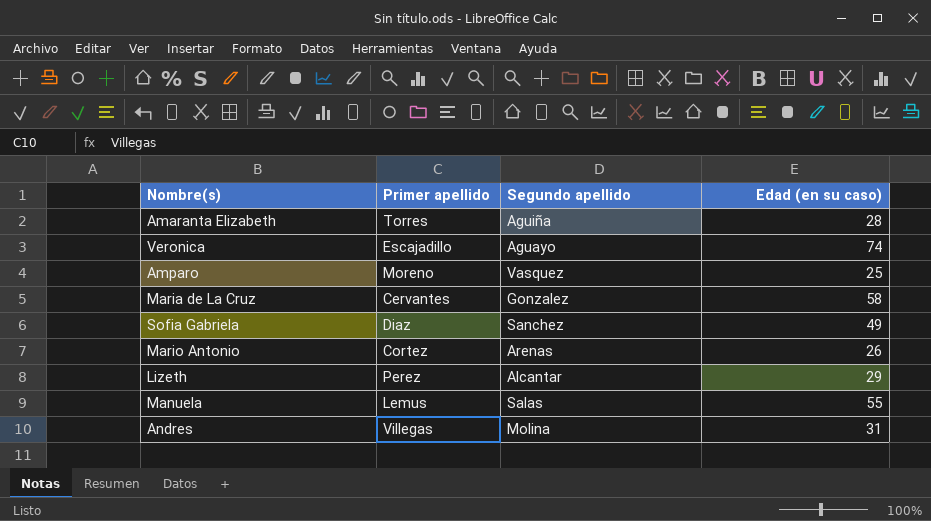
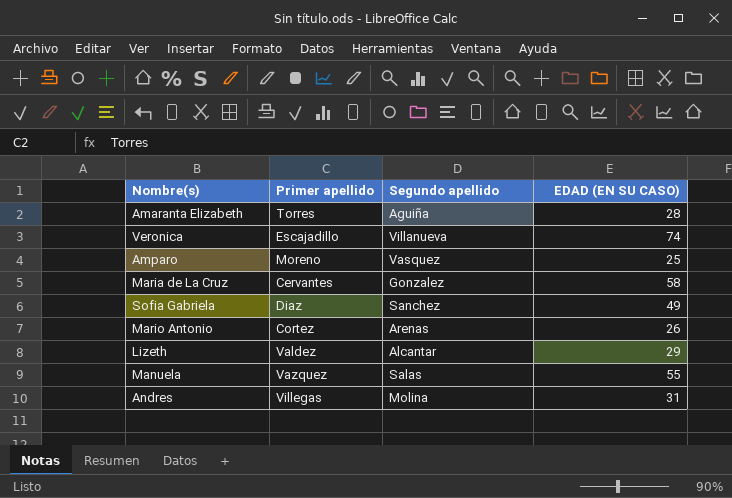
column name: Edad (en su caso) -> EDAD (EN SU CASO)
Veronica | Segundo apellido: Aguayo -> Villanueva
Lizeth | Primer apellido: Perez -> Valdez
Manuela | Primer apellido: Lemus -> Vazquez

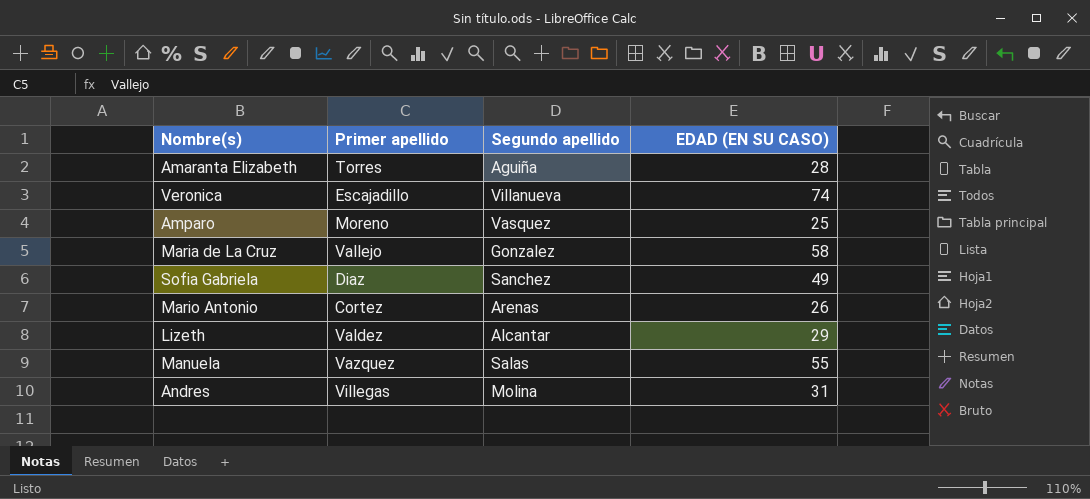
Maria de La Cruz | Primer apellido: Cervantes -> Vallejo

